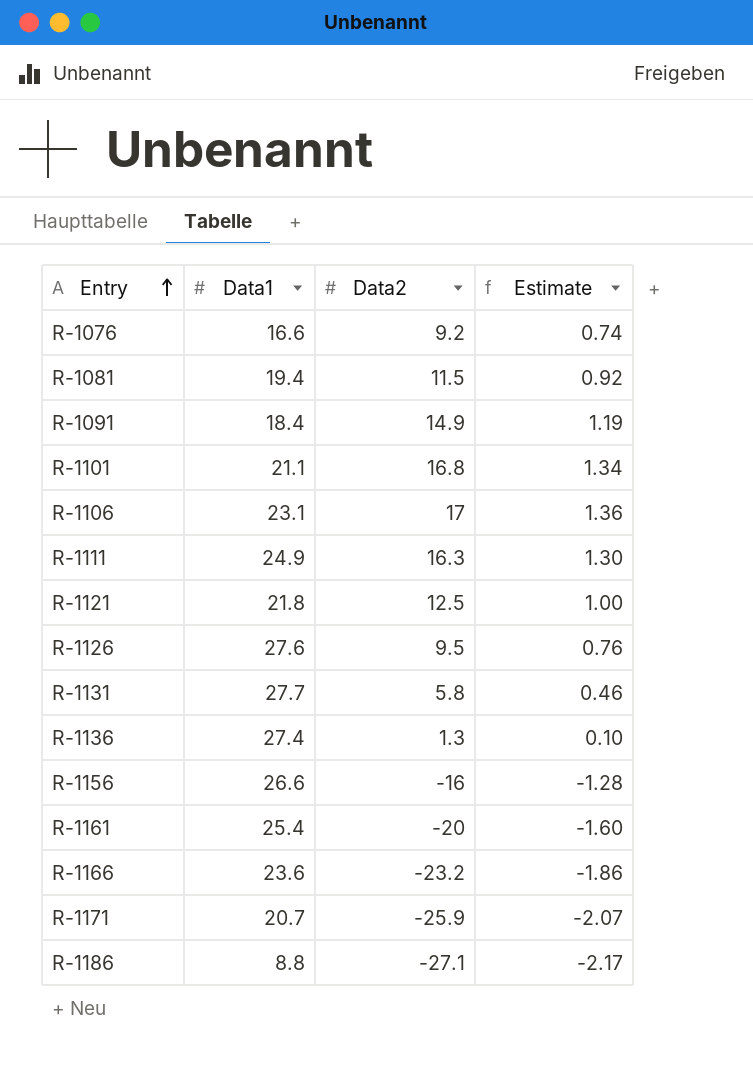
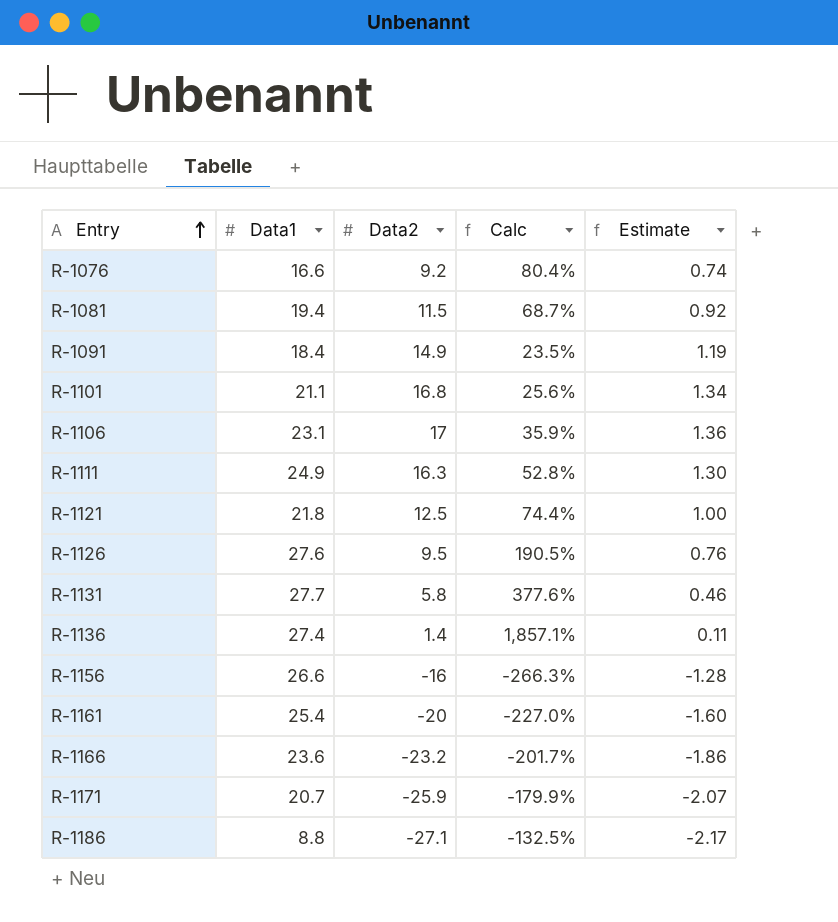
column Calc | formula: none -> ([Data1] - [Data2]) / [Data2]
R-1136 | Data2: 1.3 -> 1.4
R-1136 | Estimate: 0.10 -> 0.11

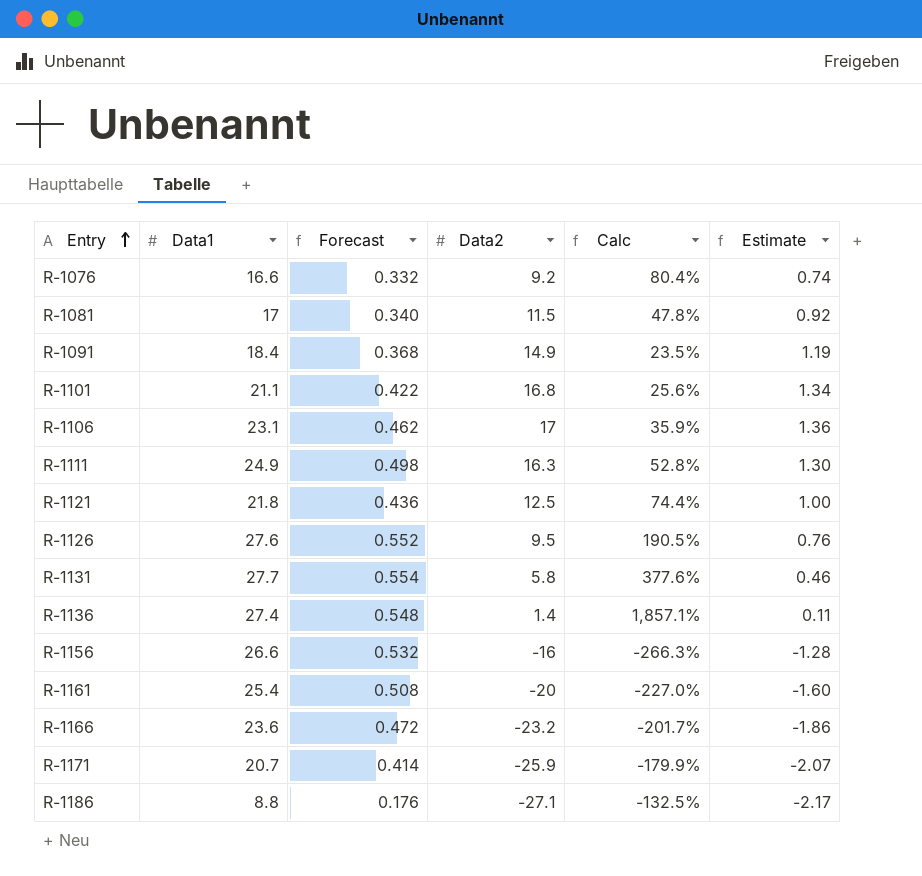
column Forecast | formula: none -> [Data1] * 0.02
R-1081 | Data1: 19.4 -> 17
R-1081 | Calc: 68.7% -> 47.8%

